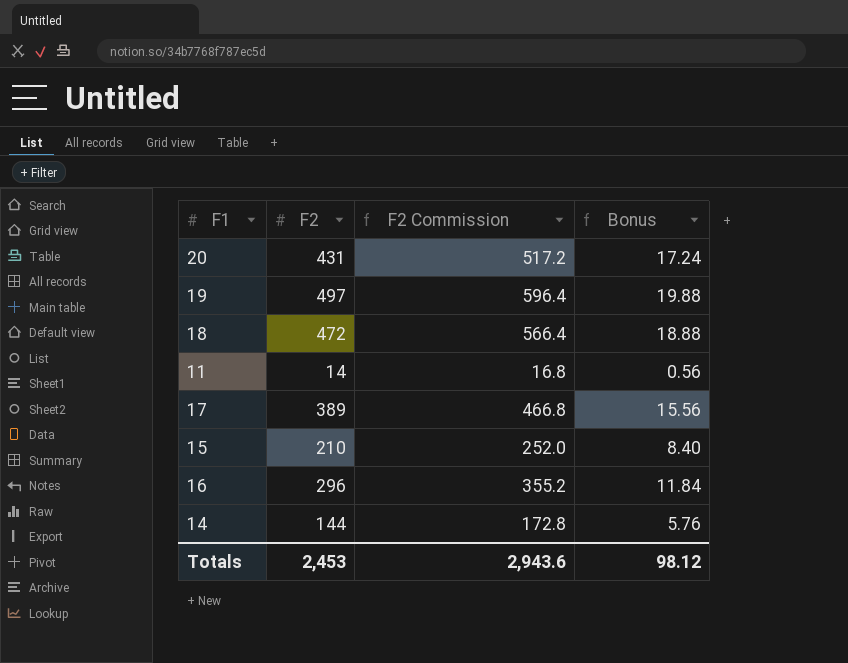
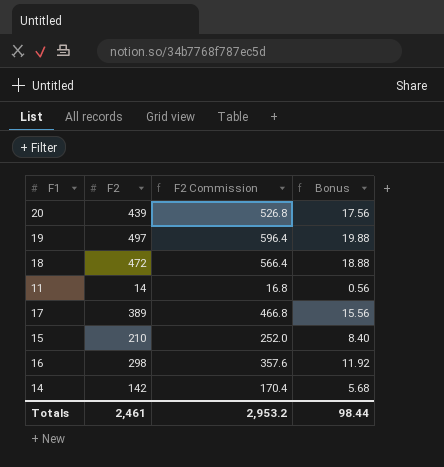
20 | F2: 431 -> 439
20 | F2 Commission: 517.2 -> 526.8
20 | Bonus: 17.24 -> 17.56
16 | F2: 296 -> 298
16 | F2 Commission: 355.2 -> 357.6
16 | Bonus: 11.84 -> 11.92
14 | F2: 144 -> 142
14 | F2 Commission: 172.8 -> 170.4
14 | Bonus: 5.76 -> 5.68
Totals | F2: 2,453 -> 2,461
Totals | F2 Commission: 2,943.6 -> 2,953.2
Totals | Bonus: 98.12 -> 98.44

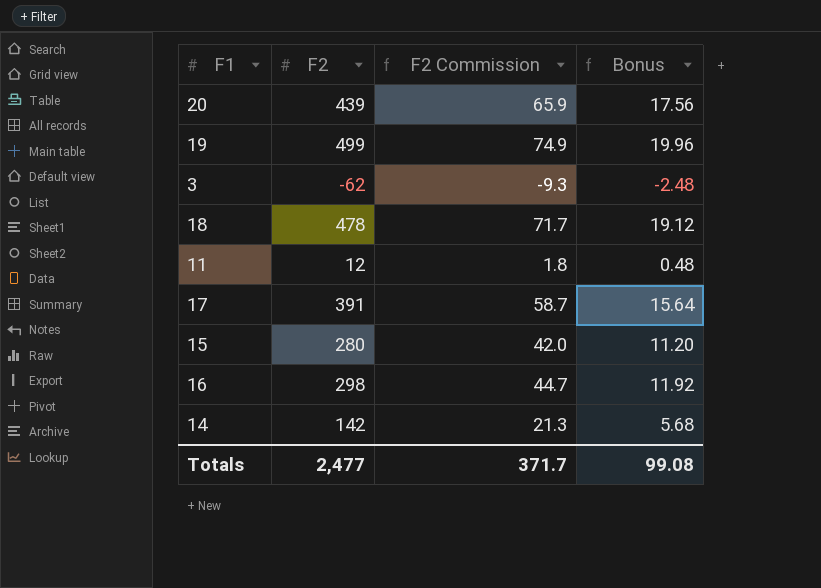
column F2 Commission | formula: [F2] * 1.2 -> [F2] * 0.15
19 | F2: 497 -> 499
19 | Bonus: 19.88 -> 19.96
row 3: none -> -62 | -9.3 | -2.48
18 | F2: 472 -> 478
18 | Bonus: 18.88 -> 19.12
11 | F2: 14 -> 12
11 | Bonus: 0.56 -> 0.48
17 | F2: 389 -> 391
17 | Bonus: 15.56 -> 15.64
15 | F2: 210 -> 280
15 | Bonus: 8.40 -> 11.20
Totals | F2: 2,461 -> 2,477
Totals | F2 Commission: 2,953.2 -> 371.7
Totals | Bonus: 98.44 -> 99.08

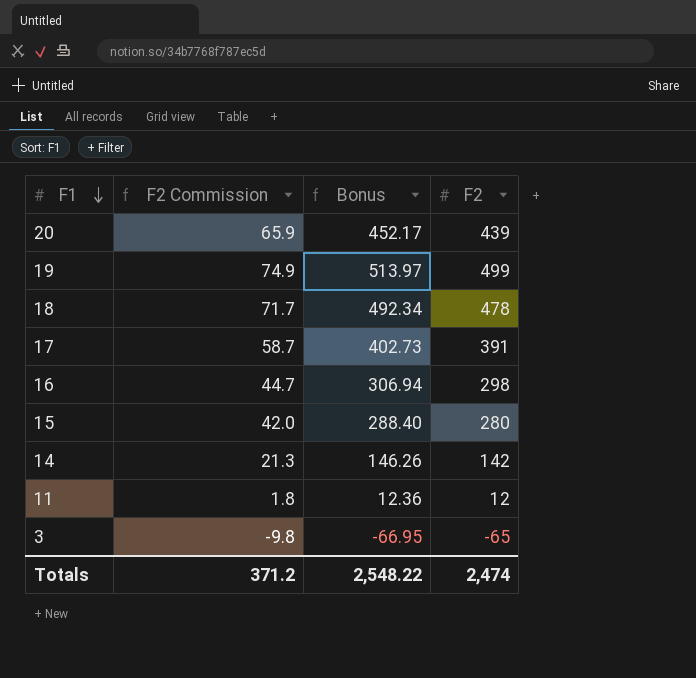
row order: none -> F1 descending
column Bonus | formula: [F2] * 0.04 -> [F2] * 1.03
column F2 | position: 2 -> 4
3 | F2 Commission: -9.3 -> -9.8
3 | F2: -62 -> -65
Totals | F2 Commission: 371.7 -> 371.2
Totals | Bonus: 99.08 -> 2,548.22
Totals | F2: 2,477 -> 2,474

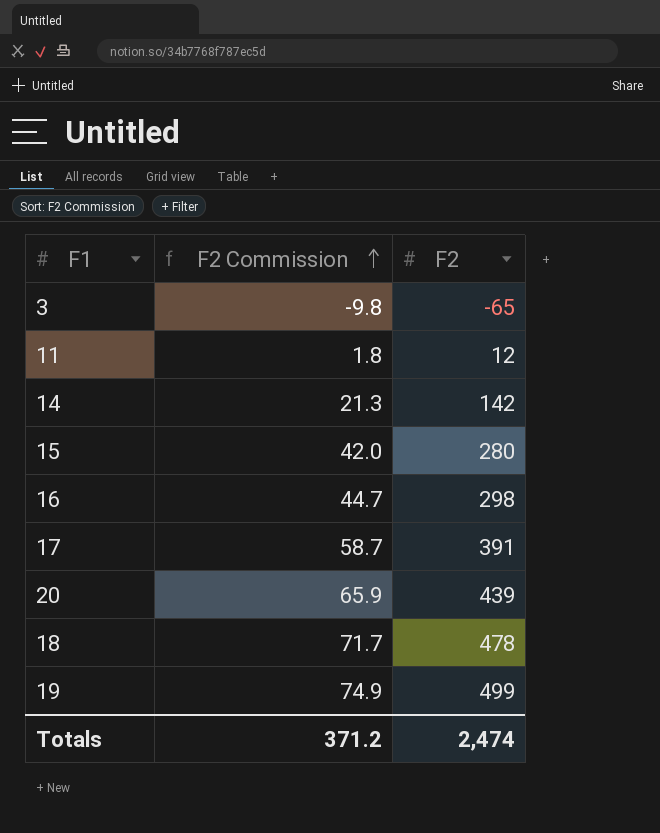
row order: F1 descending -> F2 Commission ascending
column Bonus | formula: [F2] * 1.03 -> none

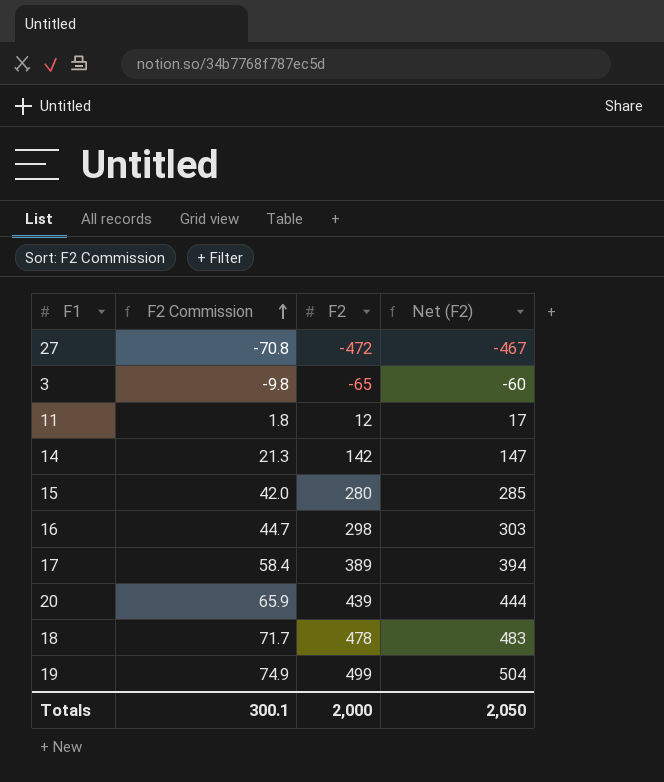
column Net (F2) | formula: none -> [F2] + 5
row 27: none -> -70.8 | -472 | -467
17 | F2 Commission: 58.7 -> 58.4
17 | F2: 391 -> 389
Totals | F2 Commission: 371.2 -> 300.1
Totals | F2: 2,474 -> 2,000

